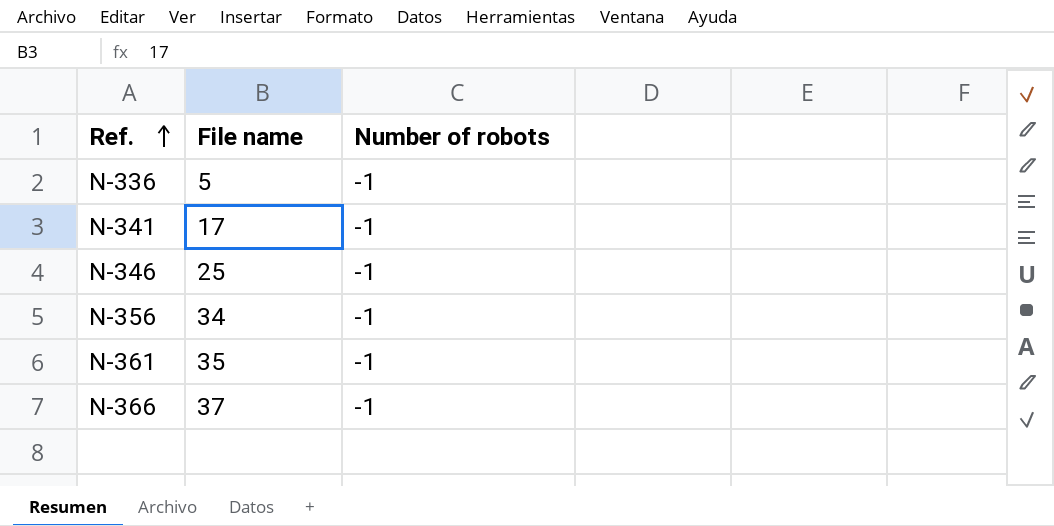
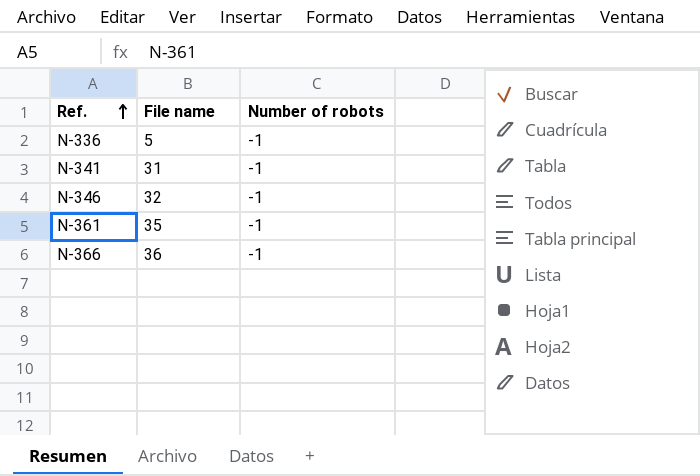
row N-356: 34 | -1 -> none
N-341 | File name: 17 -> 31
N-346 | File name: 25 -> 32
N-366 | File name: 37 -> 36

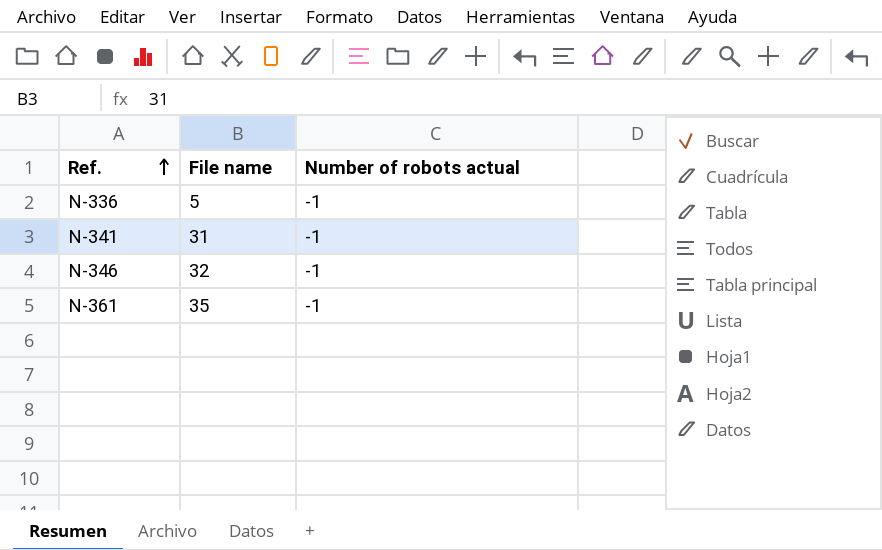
column name: Number of robots -> Number of robots actual
row N-366: 36 | -1 -> none

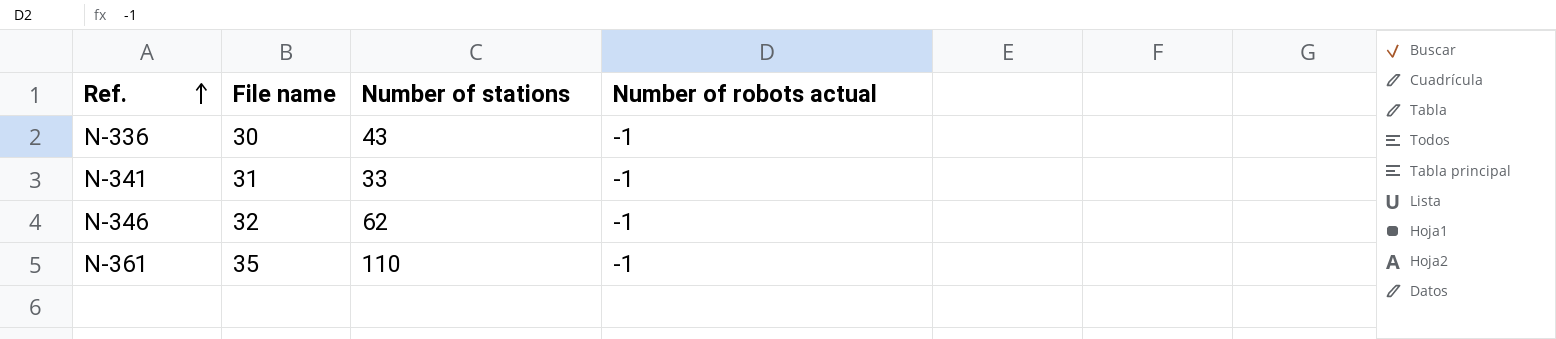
column Number of stations | position: none -> 3
N-336 | File name: 5 -> 30

